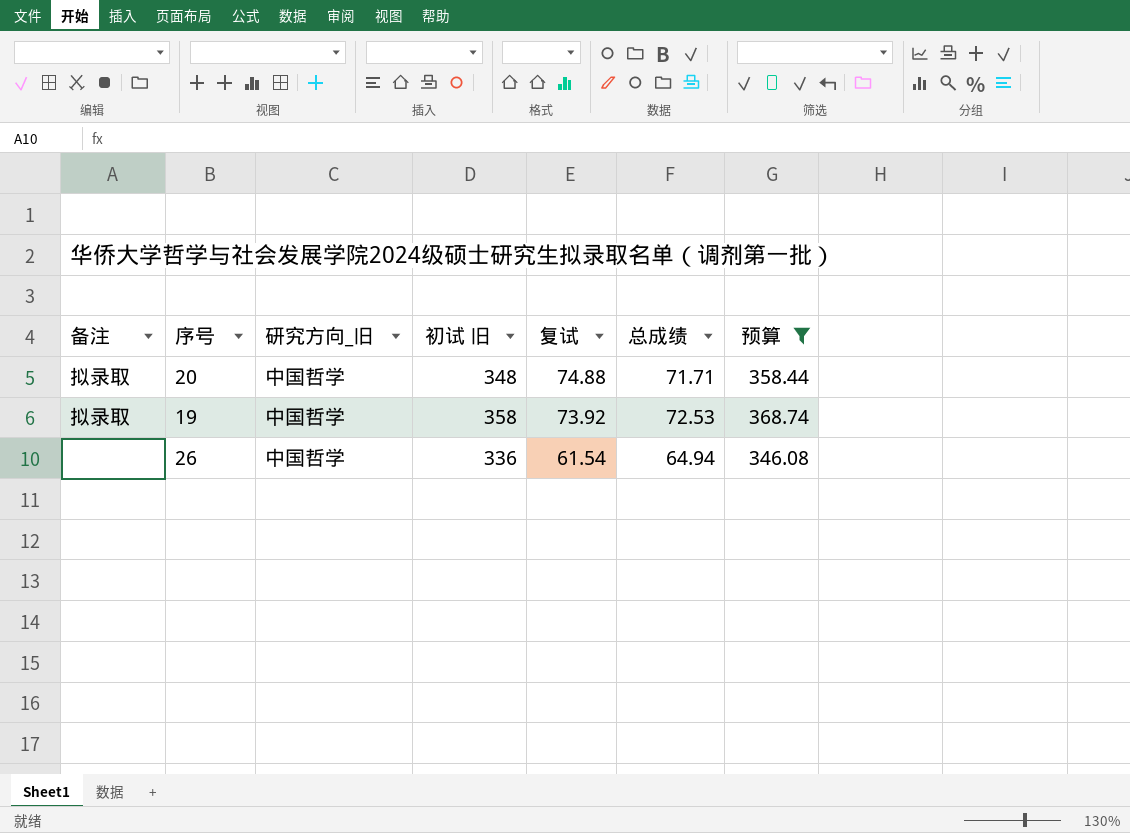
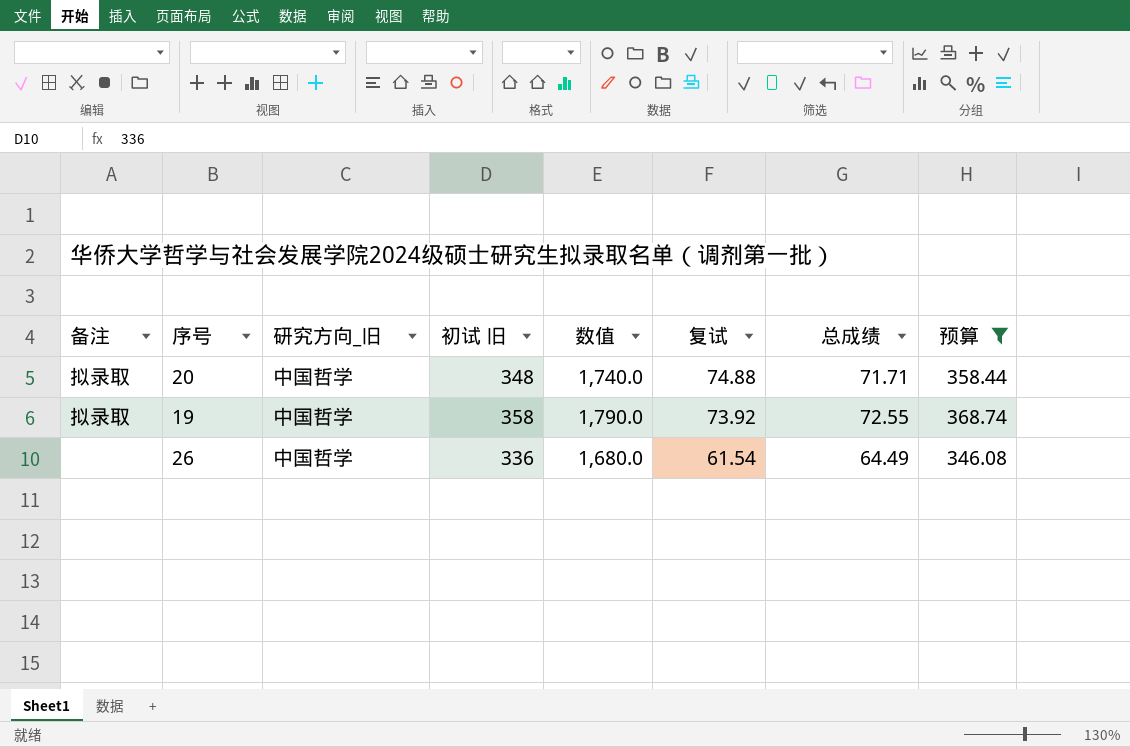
column 数值 | formula: none -> [初试 旧] * 5
19 | 总成绩: 72.53 -> 72.55
26 | 总成绩: 64.94 -> 64.49

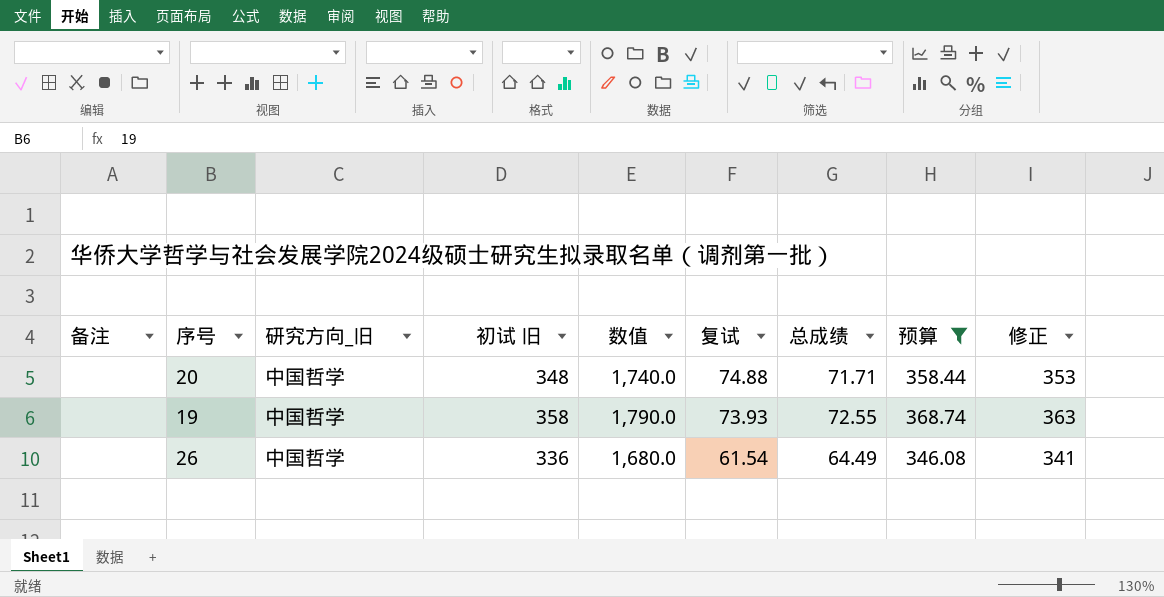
column 修正 | formula: none -> [初试 旧] + 5
20 | 备注: 拟录取 -> none
19 | 备注: 拟录取 -> none
19 | 复试: 73.92 -> 73.93

